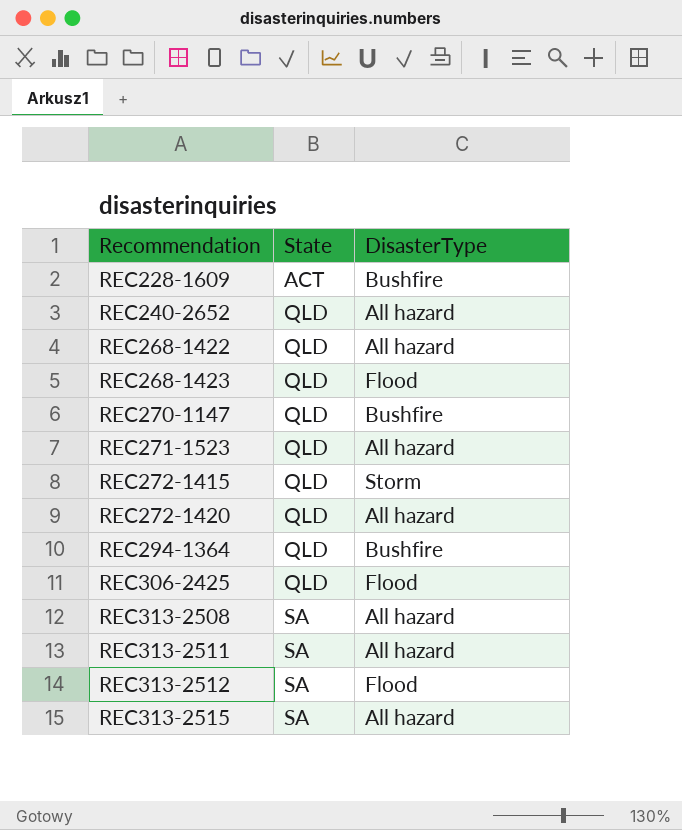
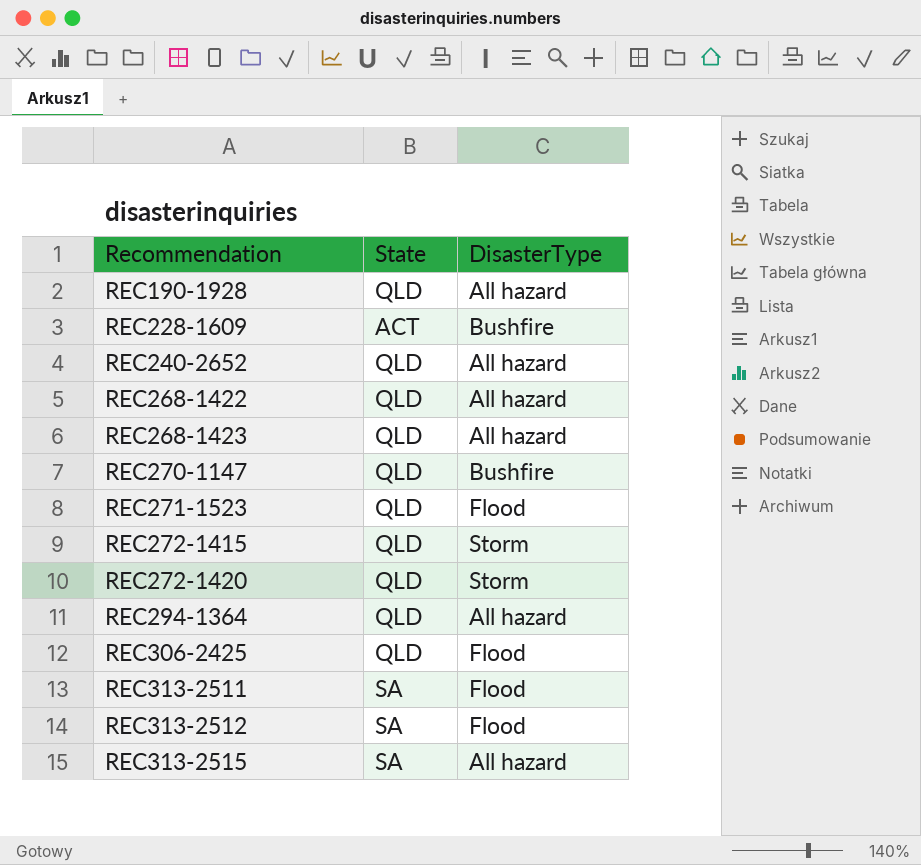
row REC313-2508: SA | All hazard -> none
row REC190-1928: none -> QLD | All hazard
REC268-1423 | DisasterType: Flood -> All hazard
REC271-1523 | DisasterType: All hazard -> Flood
REC272-1420 | DisasterType: All hazard -> Storm
REC294-1364 | DisasterType: Bushfire -> All hazard
REC313-2511 | DisasterType: All hazard -> Flood

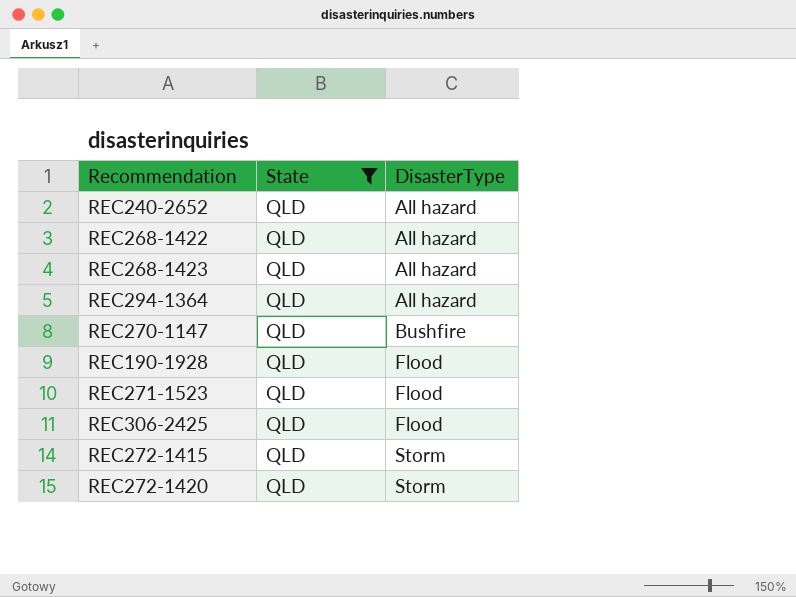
filter: none -> State = QLD
row order: Recommendation ascending -> DisasterType ascending
REC190-1928 | DisasterType: All hazard -> Flood

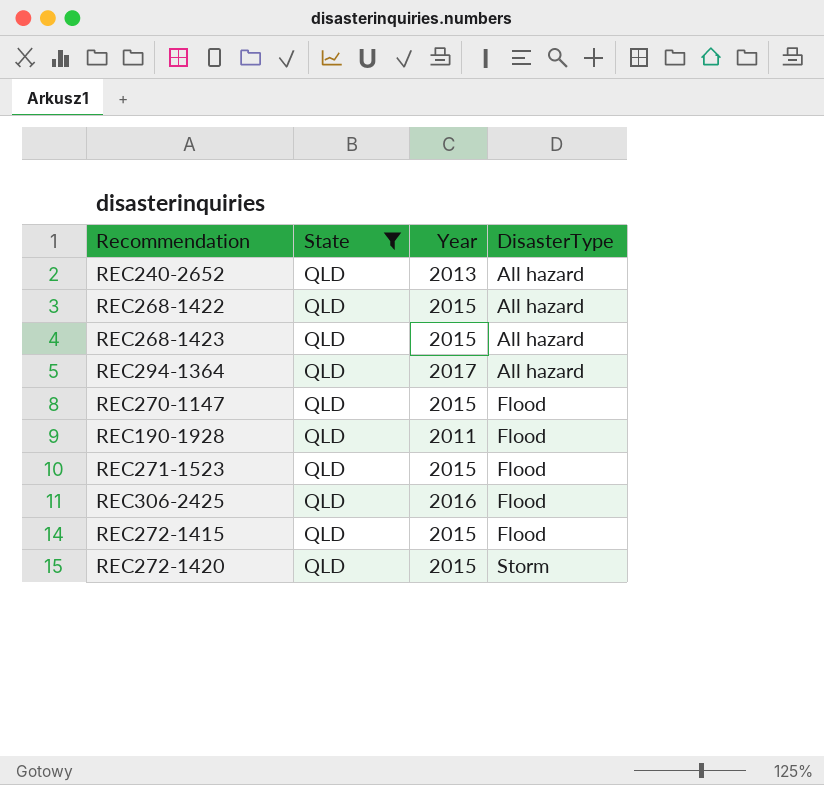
column Year | position: none -> 3
REC270-1147 | DisasterType: Bushfire -> Flood
REC272-1415 | DisasterType: Storm -> Flood

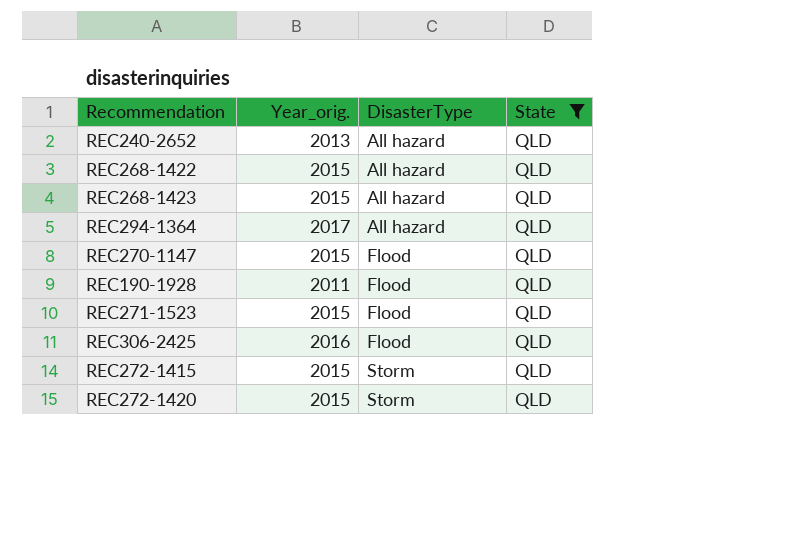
column name: Year -> Year_orig.
column State | position: 2 -> 4
REC272-1415 | DisasterType: Flood -> Storm

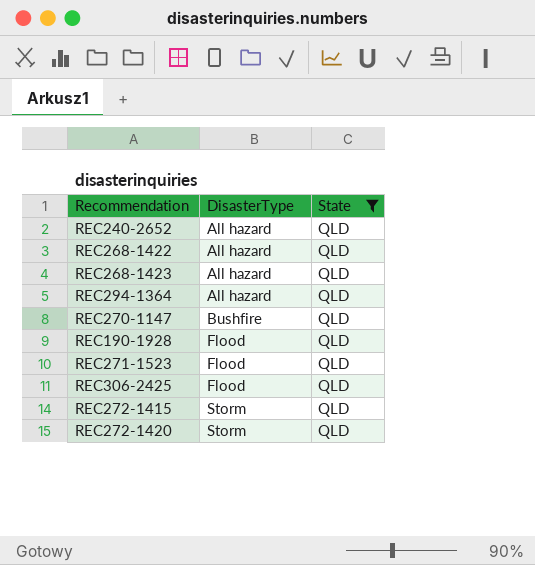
column Year_orig. | position: 2 -> none
REC270-1147 | DisasterType: Flood -> Bushfire

